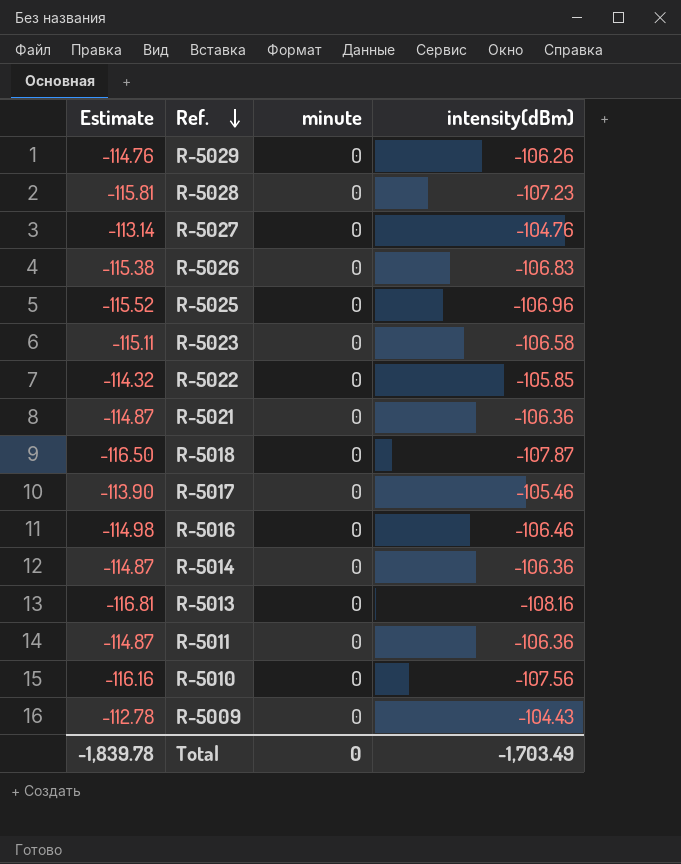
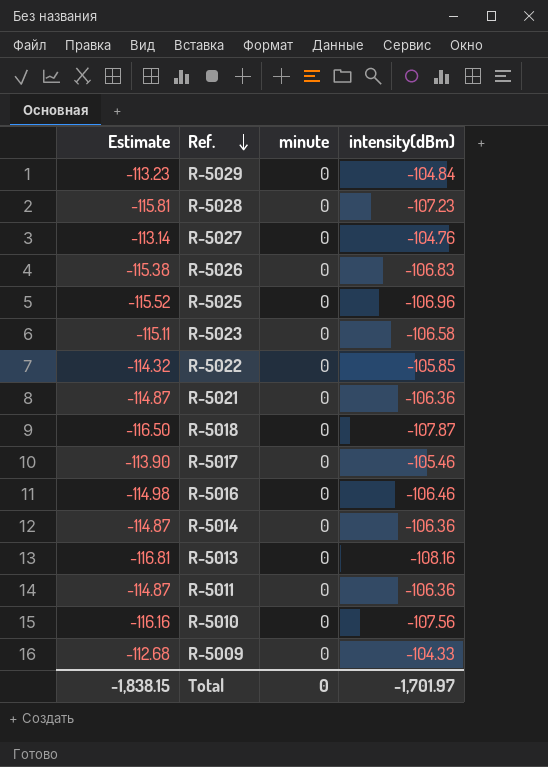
R-5029 | Estimate: -114.76 -> -113.23
R-5029 | intensity(dBm): -106.26 -> -104.84
R-5009 | Estimate: -112.78 -> -112.68
R-5009 | intensity(dBm): -104.43 -> -104.33
Total | Estimate: -1,839.78 -> -1,838.15
Total | intensity(dBm): -1,703.49 -> -1,701.97

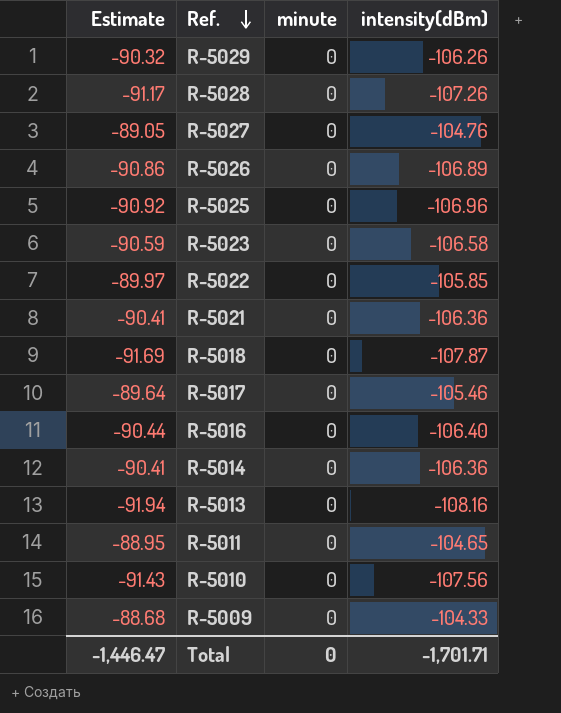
column Estimate | formula: [intensity(dBm)] * 1.08 -> [intensity(dBm)] * 0.85
R-5029 | intensity(dBm): -104.84 -> -106.26
R-5028 | intensity(dBm): -107.23 -> -107.26
R-5026 | intensity(dBm): -106.83 -> -106.89
R-5016 | intensity(dBm): -106.46 -> -106.40
R-5011 | intensity(dBm): -106.36 -> -104.65
Total | Estimate: -1,838.15 -> -1,446.47
Total | intensity(dBm): -1,701.97 -> -1,701.71

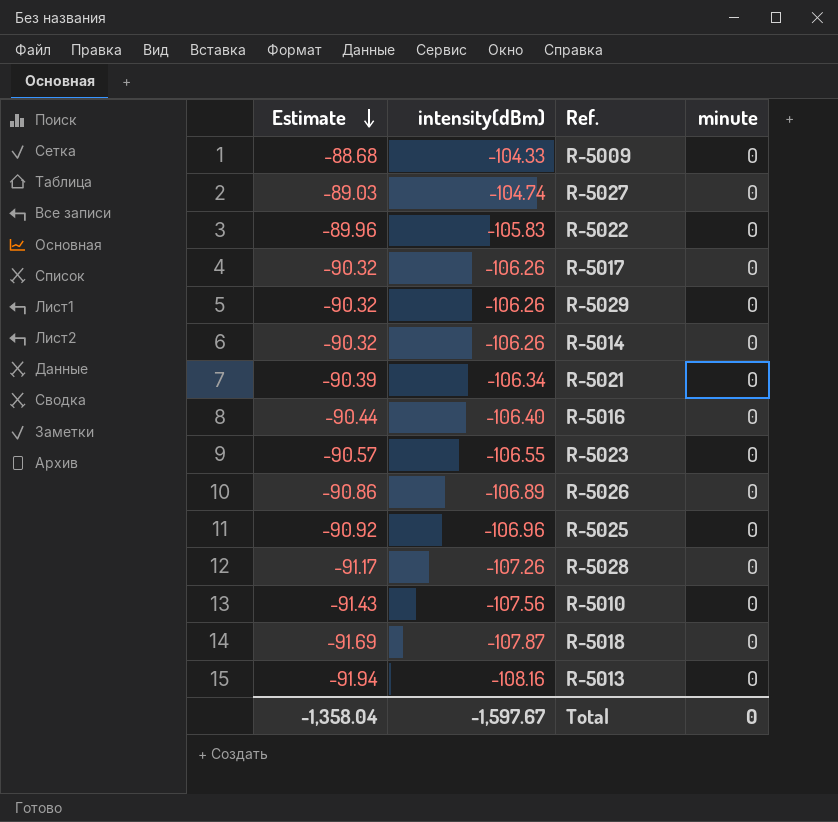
row order: Ref. descending -> Estimate descending
column intensity(dBm) | position: 4 -> 2
row R-5011: -88.95 | 0 | -104.65 -> none
R-5027 | Estimate: -89.05 -> -89.03
R-5027 | intensity(dBm): -104.76 -> -104.74
R-5022 | Estimate: -89.97 -> -89.96
R-5022 | intensity(dBm): -105.85 -> -105.83
R-5017 | Estimate: -89.64 -> -90.32
R-5017 | intensity(dBm): -105.46 -> -106.26
R-5014 | Estimate: -90.41 -> -90.32
R-5014 | intensity(dBm): -106.36 -> -106.26
R-5021 | Estimate: -90.41 -> -90.39
R-5021 | intensity(dBm): -106.36 -> -106.34
R-5023 | Estimate: -90.59 -> -90.57
R-5023 | intensity(dBm): -106.58 -> -106.55
Total | Estimate: -1,446.47 -> -1,358.04
Total | intensity(dBm): -1,701.71 -> -1,597.67

